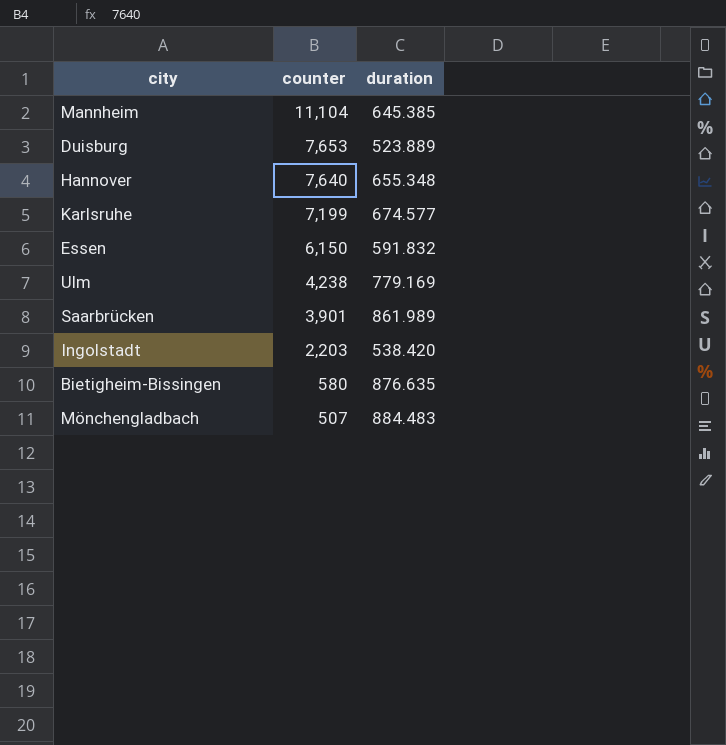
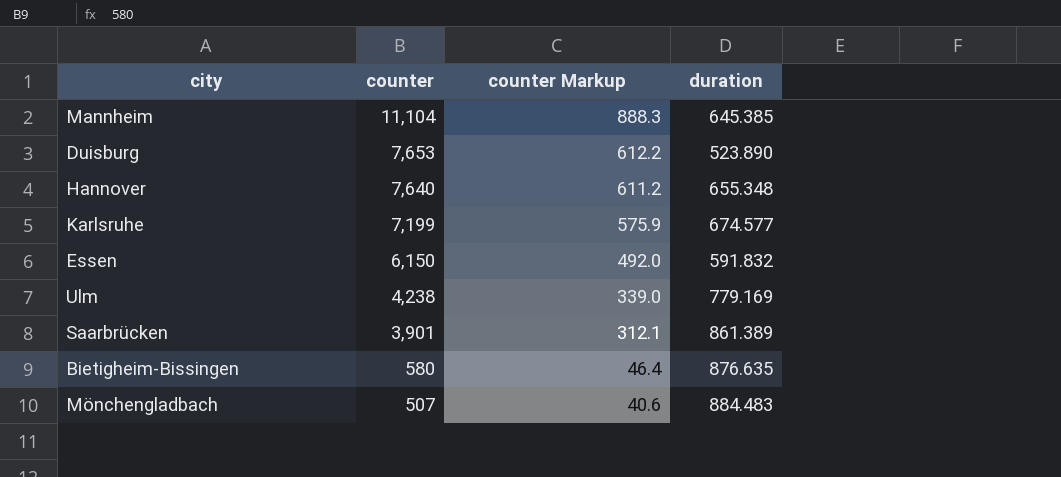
column counter Markup | formula: none -> [counter] * 0.08
row Ingolstadt: 2,203 | 538.420 -> none
Duisburg | duration: 523.889 -> 523.890
Saarbrücken | duration: 861.989 -> 861.389

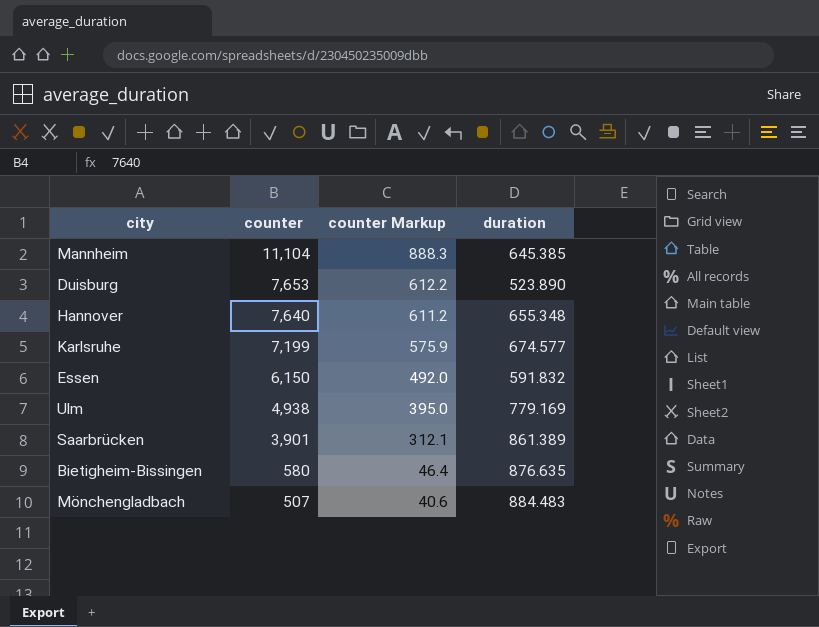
Ulm | counter: 4,238 -> 4,938
Ulm | counter Markup: 339.0 -> 395.0

